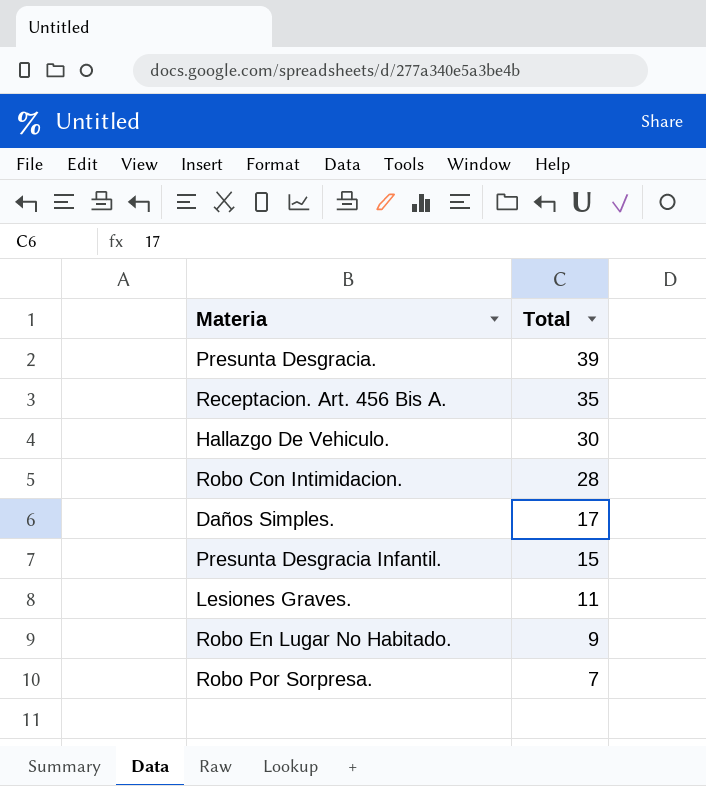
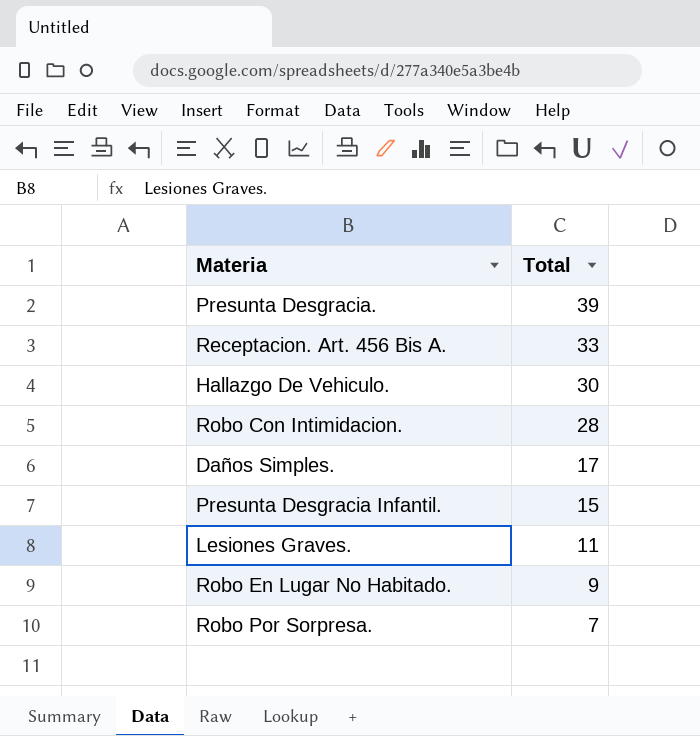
Receptacion. Art. 456 Bis A. | Total: 35 -> 33

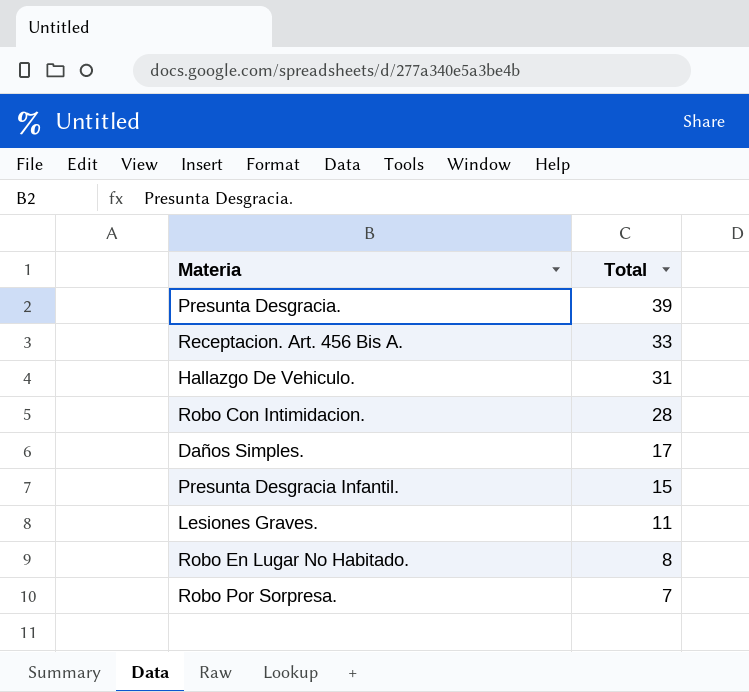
Hallazgo De Vehiculo. | Total: 30 -> 31
Robo En Lugar No Habitado. | Total: 9 -> 8

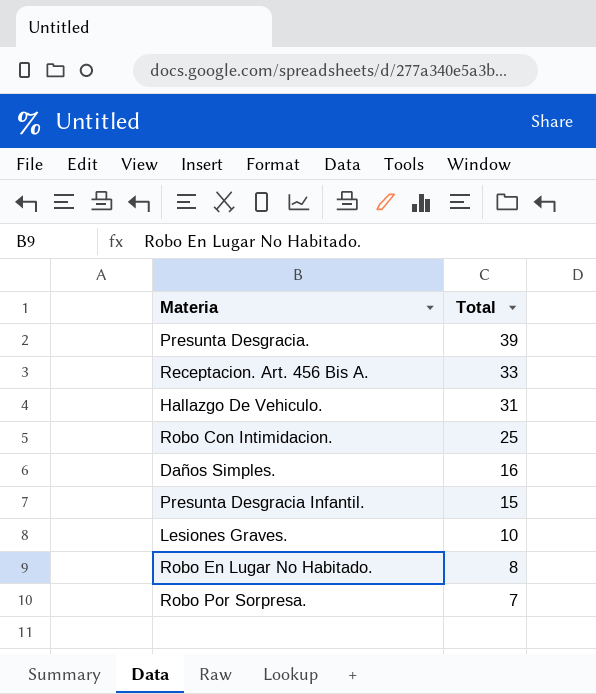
Robo Con Intimidacion. | Total: 28 -> 25
Daños Simples. | Total: 17 -> 16
Lesiones Graves. | Total: 11 -> 10

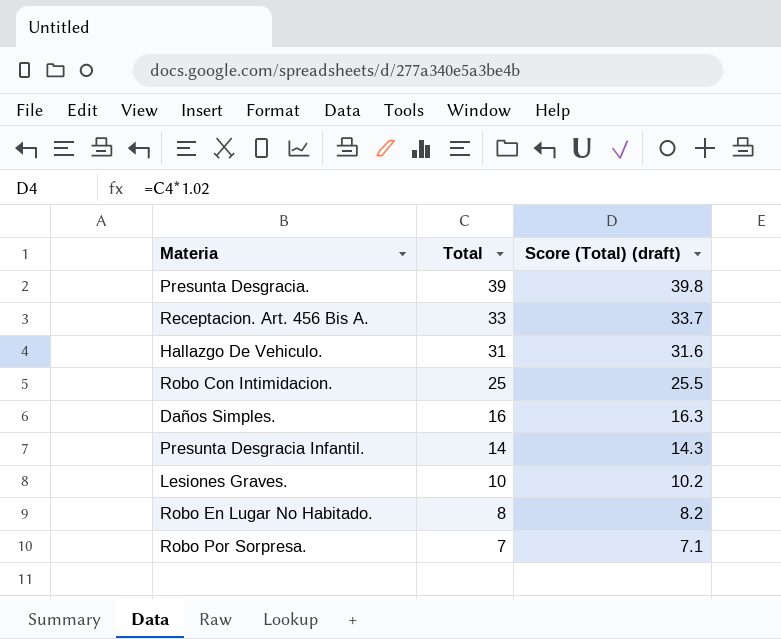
column Score (Total) (draft) | formula: none -> [Total] * 1.02
Presunta Desgracia Infantil. | Total: 15 -> 14

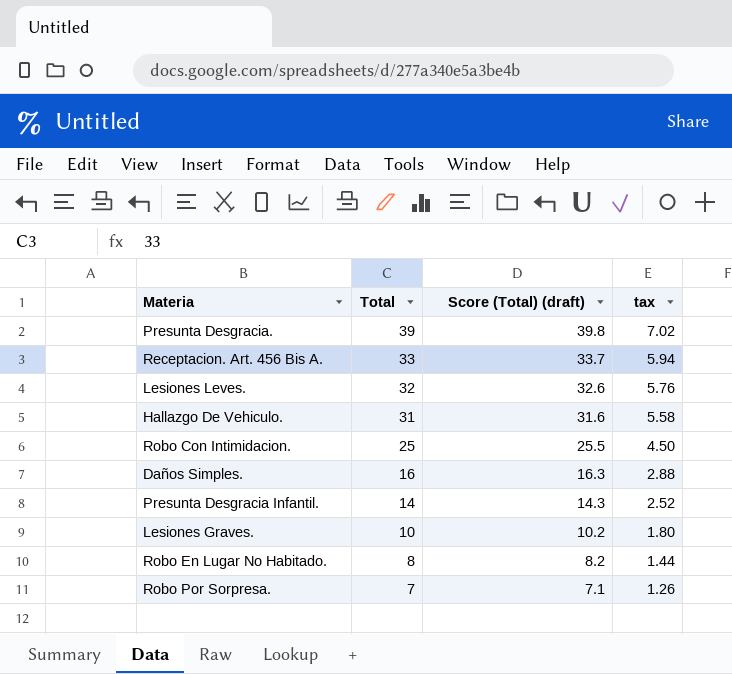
column tax | formula: none -> [Total] * 0.18
row Lesiones Leves.: none -> 32 | 32.6 | 5.76

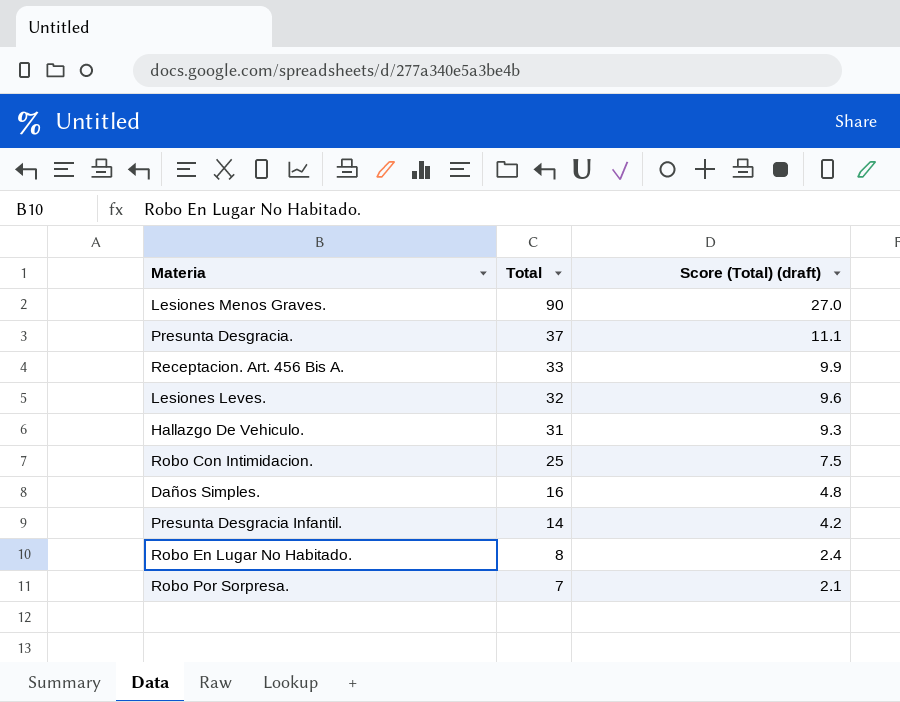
column tax | formula: [Total] * 0.18 -> none
column Score (Total) (draft) | formula: [Total] * 1.02 -> [Total] * 0.3
row Lesiones Graves.: 10 | 10.2 | 1.80 -> none
row Lesiones Menos Graves.: none -> 90 | 27.0
Presunta Desgracia. | Total: 39 -> 37

